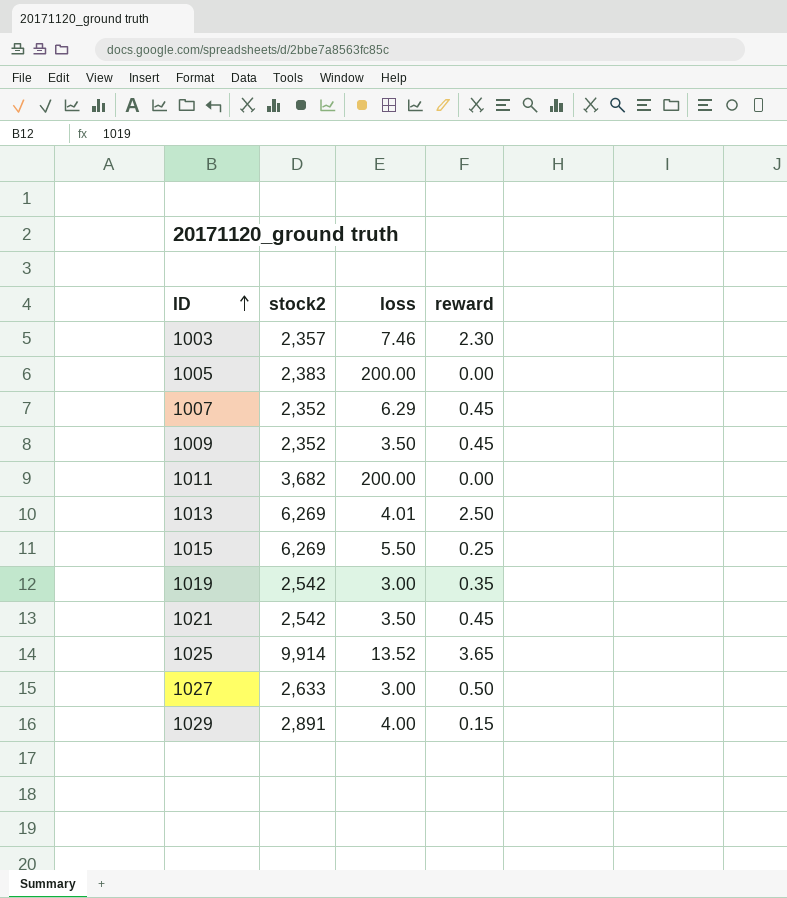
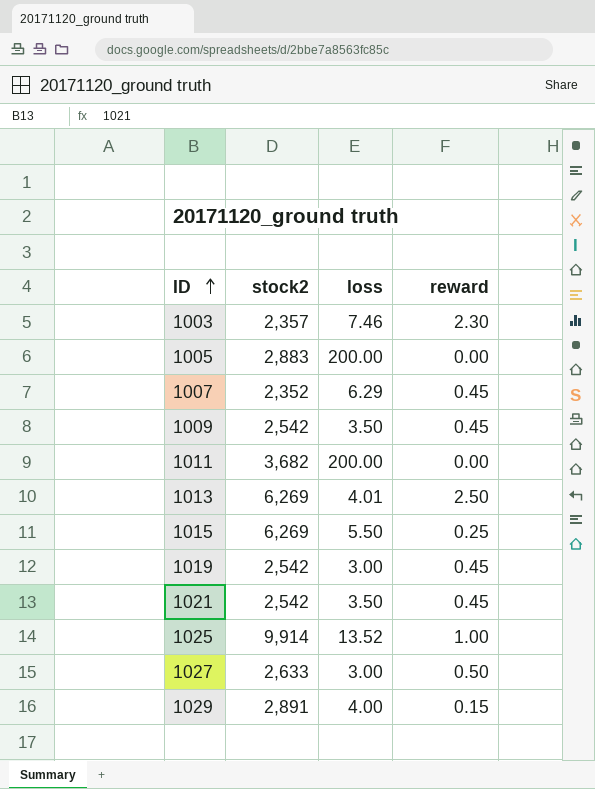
1005 | stock2: 2,383 -> 2,883
1009 | stock2: 2,352 -> 2,542
1019 | reward: 0.35 -> 0.45
1025 | reward: 3.65 -> 1.00

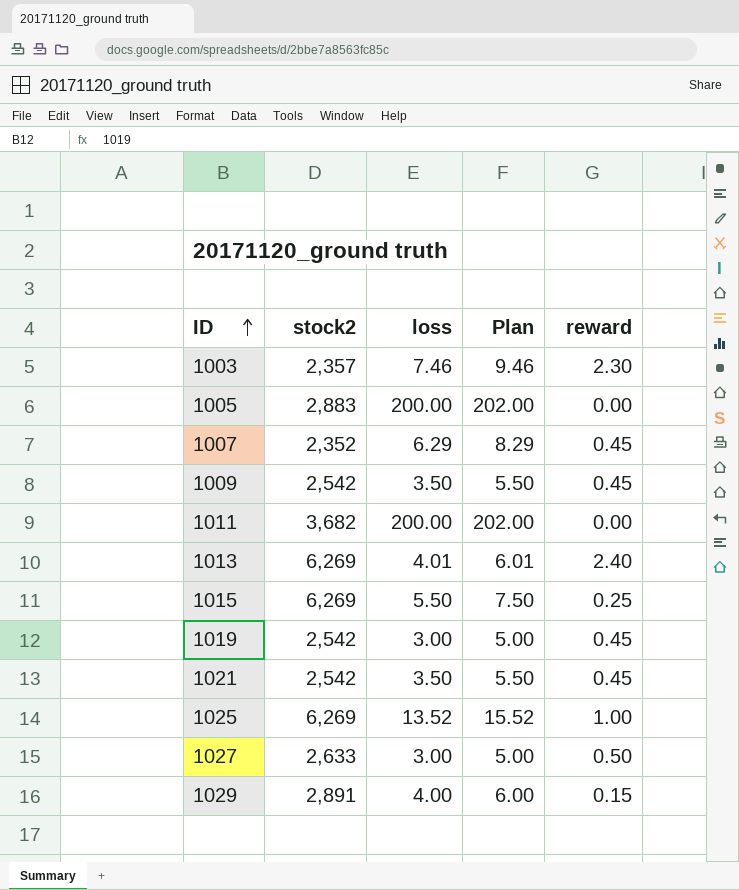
column Plan | formula: none -> [loss] + 2
1013 | reward: 2.50 -> 2.40
1025 | stock2: 9,914 -> 6,269

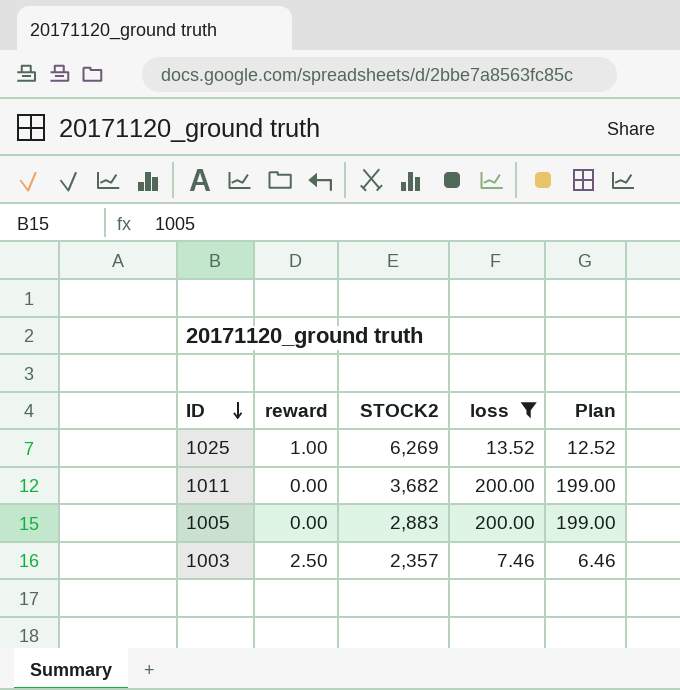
filter: none -> loss >= 7.46
row order: ID ascending -> ID descending
column reward | position: 5 -> 2
column name: stock2 -> STOCK2
column Plan | formula: [loss] + 2 -> [loss] - 1
1003 | reward: 2.30 -> 2.50

